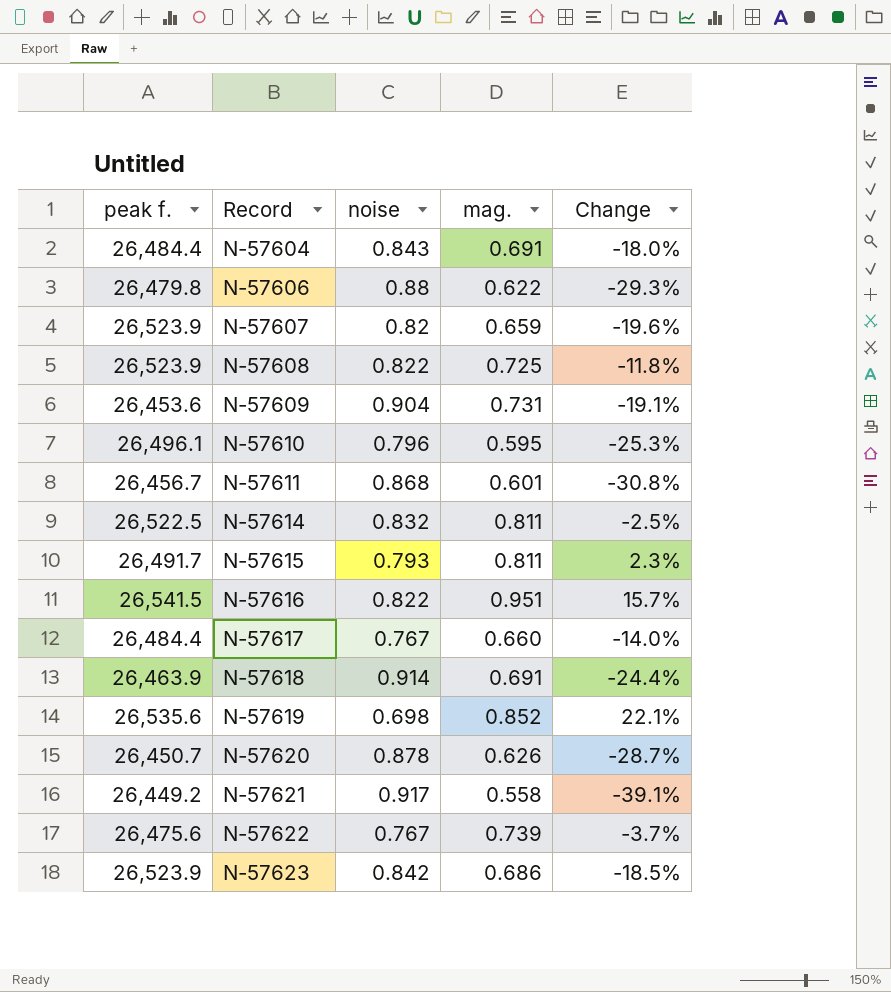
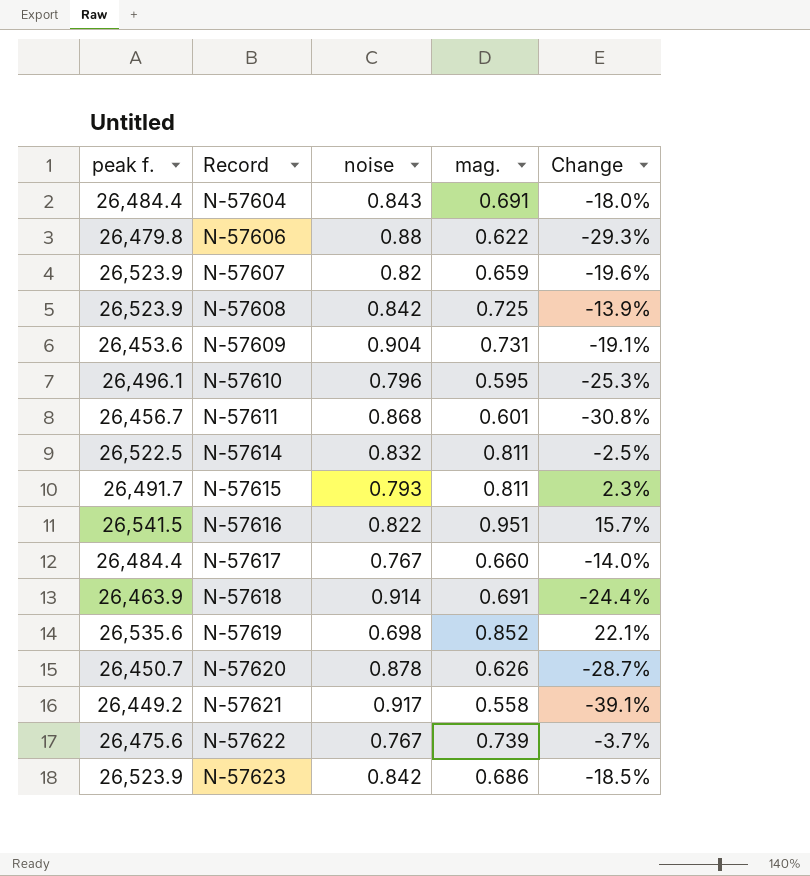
N-57608 | noise: 0.822 -> 0.842
N-57608 | Change: -11.8% -> -13.9%

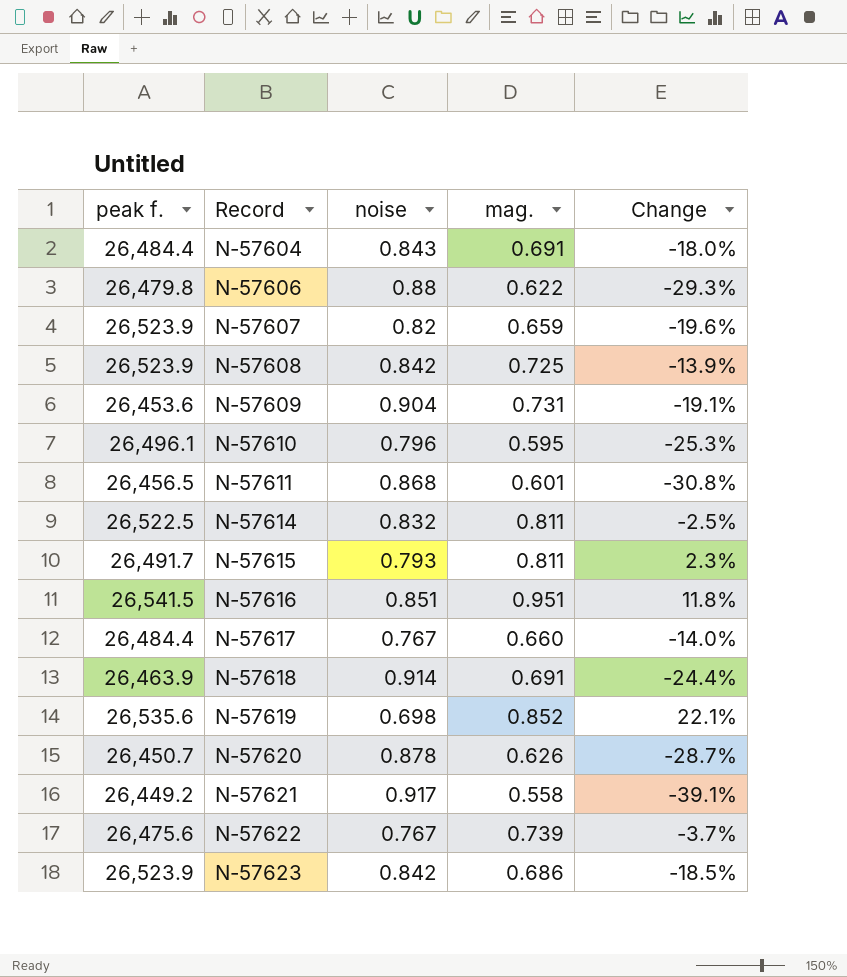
N-57611 | peak f.: 26,456.7 -> 26,456.5
N-57616 | noise: 0.822 -> 0.851
N-57616 | Change: 15.7% -> 11.8%

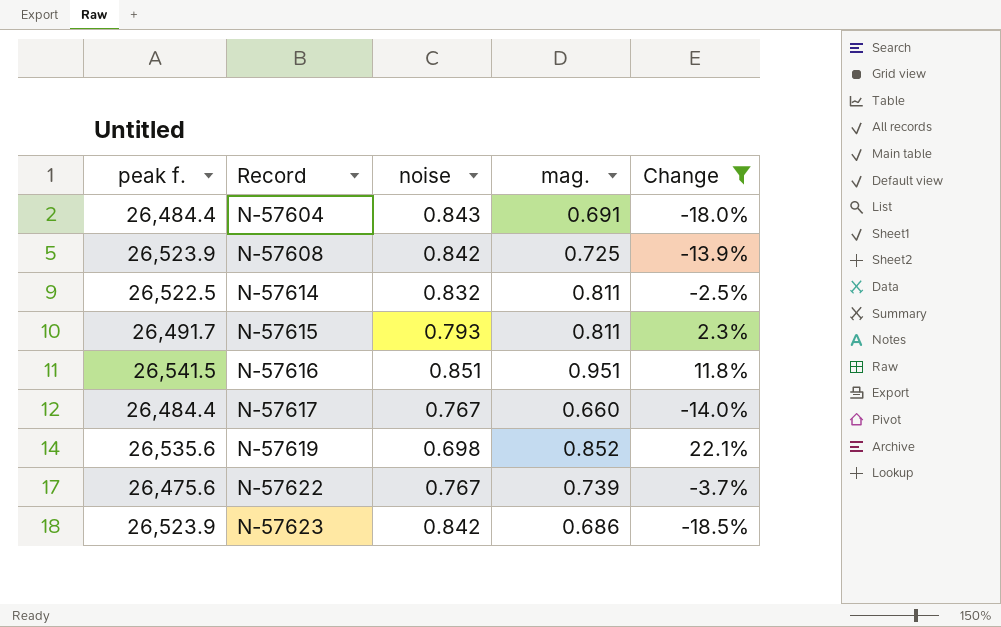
filter: none -> Change >= -18.5%

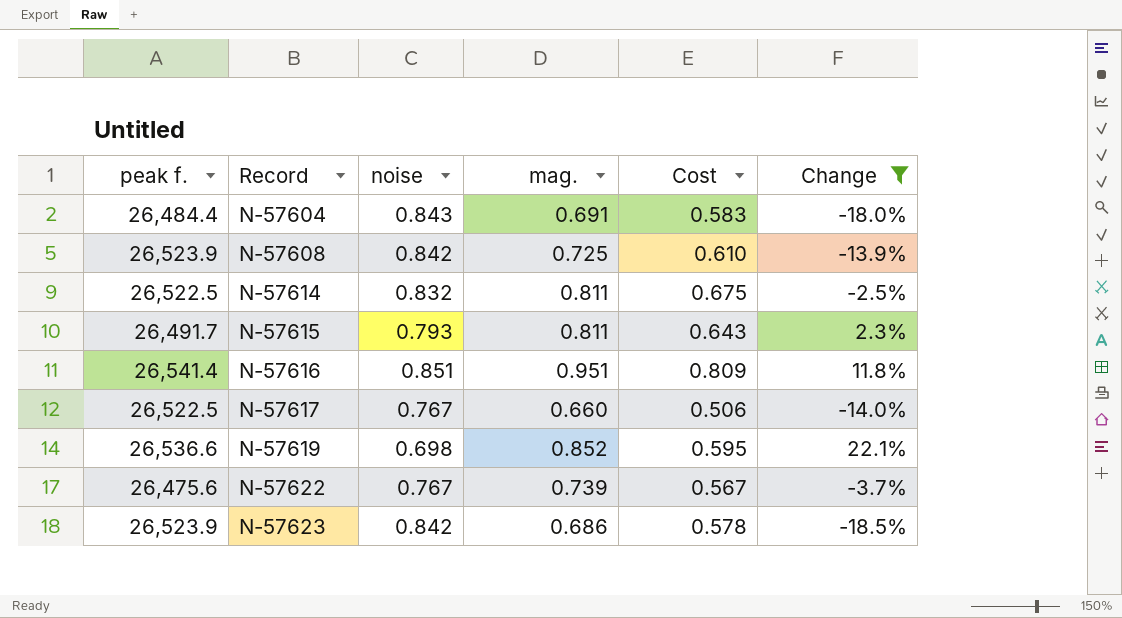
column Cost | formula: none -> [noise] * [mag.]
N-57616 | peak f.: 26,541.5 -> 26,541.4
N-57617 | peak f.: 26,484.4 -> 26,522.5
N-57619 | peak f.: 26,535.6 -> 26,536.6

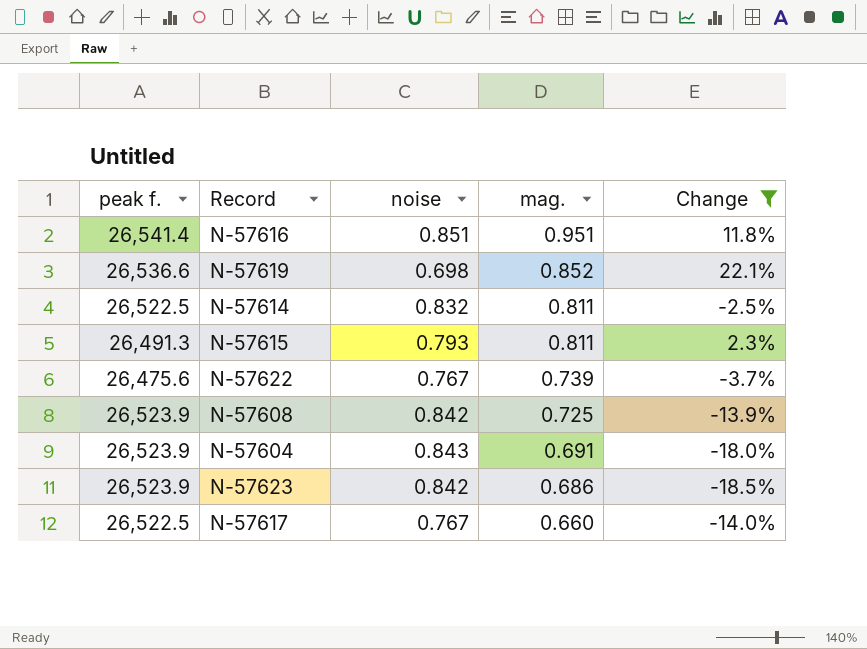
row order: Record ascending -> mag. descending
column Cost | formula: [noise] * [mag.] -> none
N-57615 | peak f.: 26,491.7 -> 26,491.3
N-57604 | peak f.: 26,484.4 -> 26,523.9

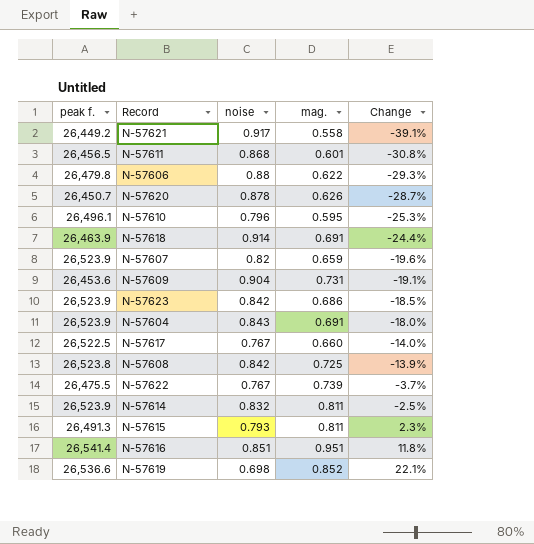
filter: Change >= -18.5% -> none
row order: mag. descending -> Change ascending
N-57608 | peak f.: 26,523.9 -> 26,523.8
N-57622 | peak f.: 26,475.6 -> 26,475.5
N-57614 | peak f.: 26,522.5 -> 26,523.9

